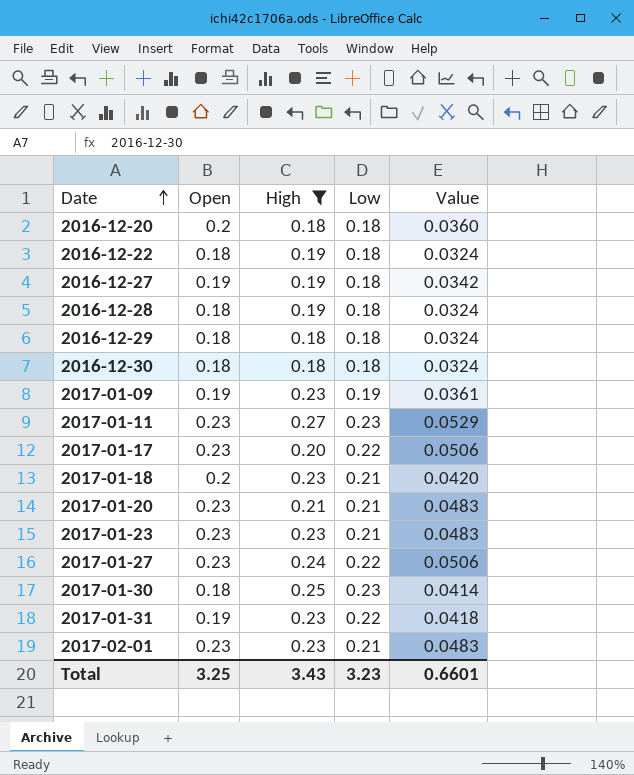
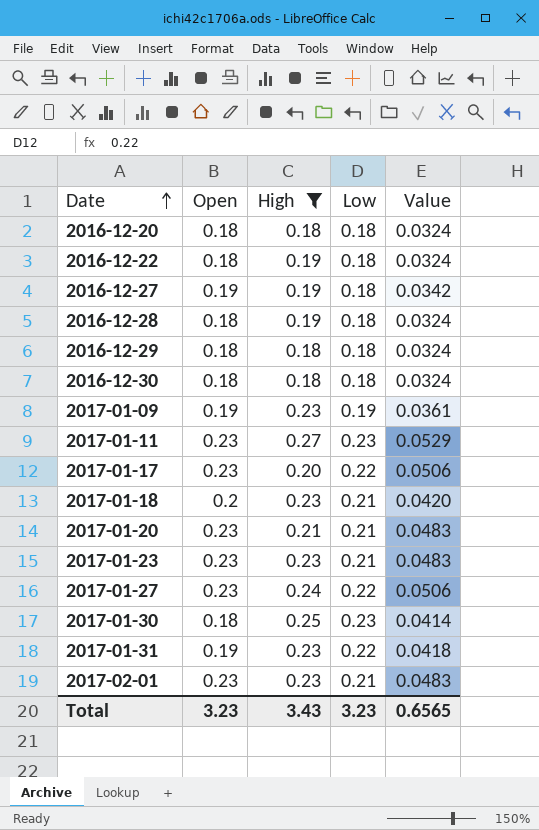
2016-12-20 | Open: 0.2 -> 0.18
2016-12-20 | Value: 0.0360 -> 0.0324
Total | Open: 3.25 -> 3.23
Total | Value: 0.6601 -> 0.6565

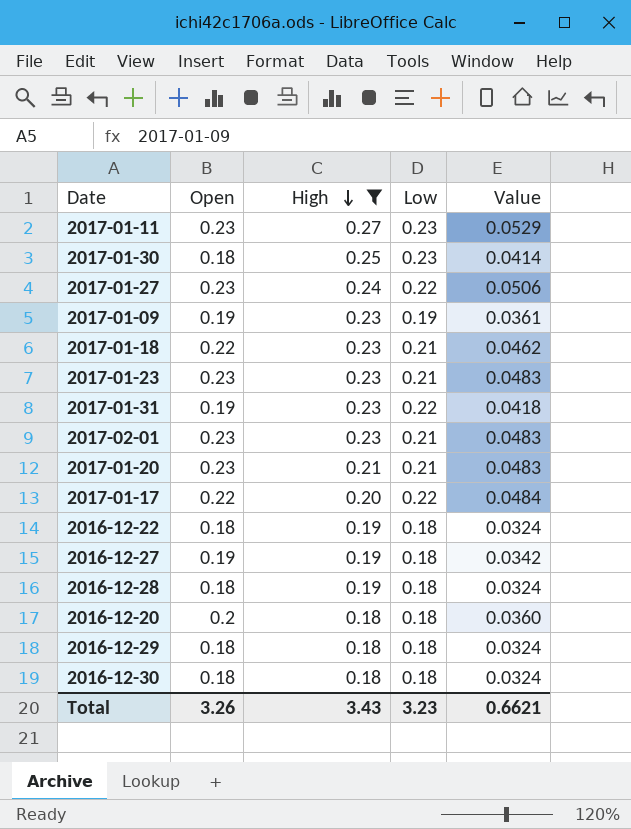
row order: Date ascending -> High descending
2017-01-18 | Open: 0.2 -> 0.22
2017-01-18 | Value: 0.0420 -> 0.0462
2017-01-17 | Open: 0.23 -> 0.22
2017-01-17 | Value: 0.0506 -> 0.0484
2016-12-20 | Open: 0.18 -> 0.2
2016-12-20 | Value: 0.0324 -> 0.0360
Total | Open: 3.23 -> 3.26
Total | Value: 0.6565 -> 0.6621

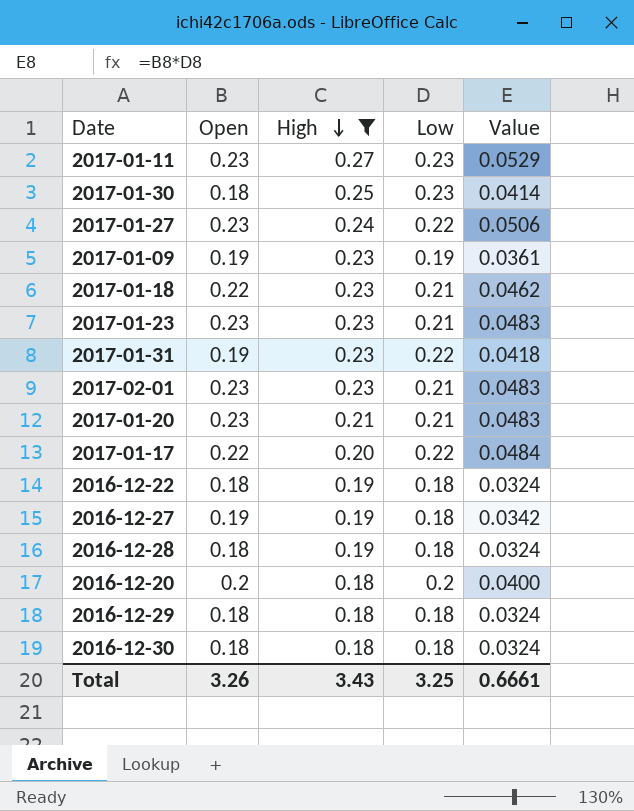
2016-12-20 | Low: 0.18 -> 0.2
2016-12-20 | Value: 0.0360 -> 0.0400
Total | Low: 3.23 -> 3.25
Total | Value: 0.6621 -> 0.6661

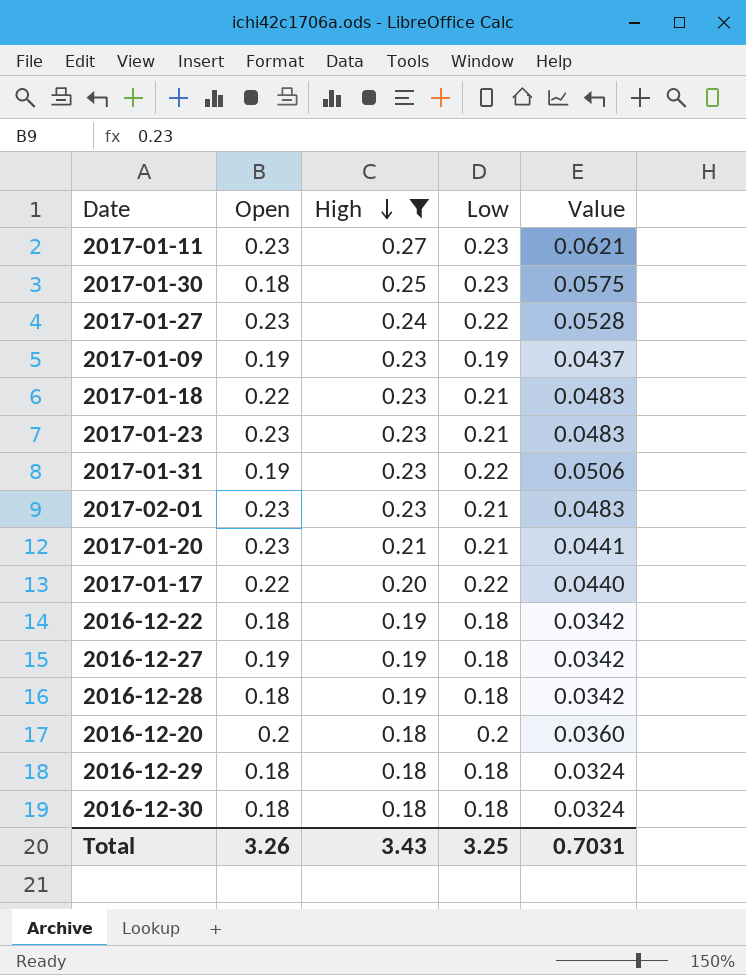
column Value | formula: [Open] * [Low] -> [High] * [Low]
Total | Value: 0.6661 -> 0.7031

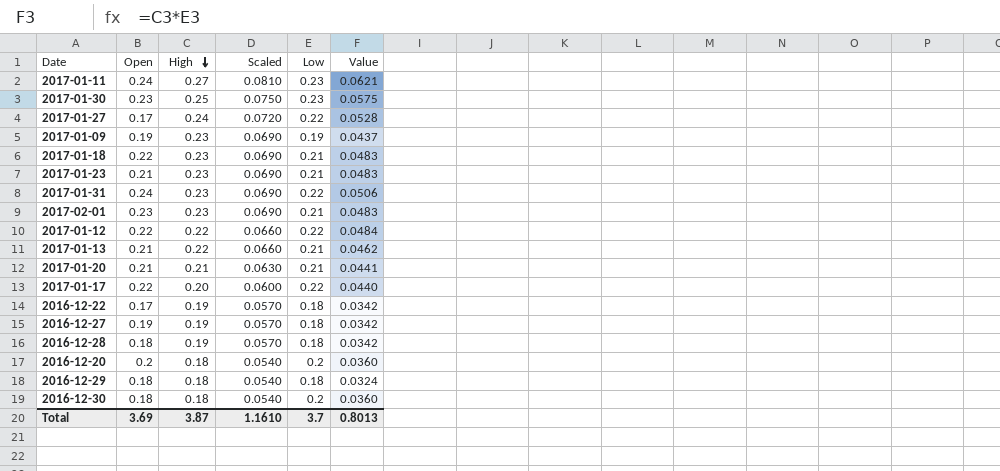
filter: High != 0.22 -> none
column Scaled | formula: none -> [High] * 0.3
2017-01-11 | Open: 0.23 -> 0.24
2017-01-30 | Open: 0.18 -> 0.23
2017-01-27 | Open: 0.23 -> 0.17
2017-01-23 | Open: 0.23 -> 0.21
2017-01-31 | Open: 0.19 -> 0.24
2017-01-20 | Open: 0.23 -> 0.21
2016-12-22 | Open: 0.18 -> 0.17
2016-12-30 | Low: 0.18 -> 0.2
2016-12-30 | Value: 0.0324 -> 0.0360
Total | Open: 3.26 -> 3.69
Total | High: 3.43 -> 3.87
Total | Low: 3.25 -> 3.7
Total | Value: 0.7031 -> 0.8013

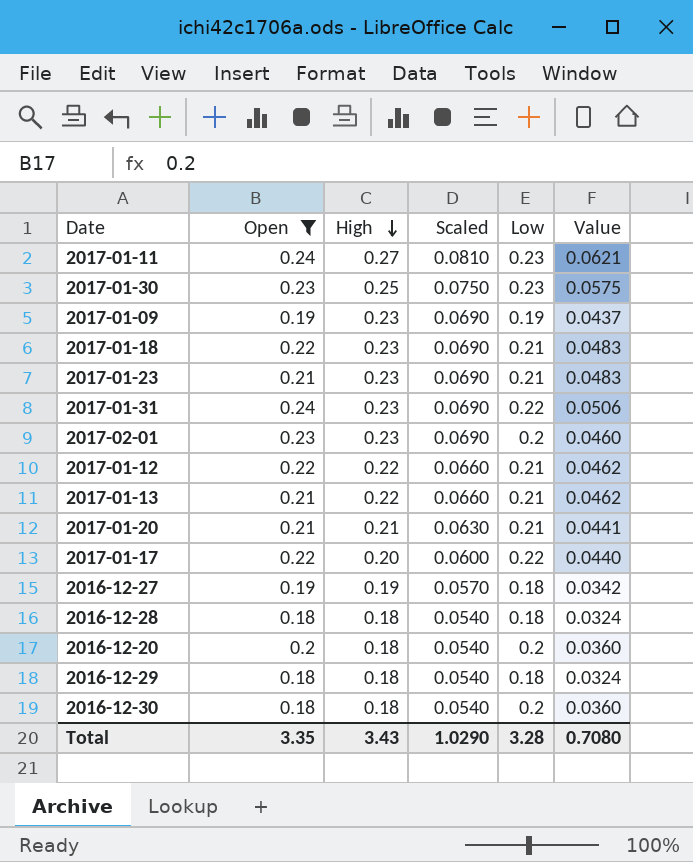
filter: none -> Open != 0.17
2017-02-01 | Low: 0.21 -> 0.2
2017-02-01 | Value: 0.0483 -> 0.0460
2017-01-12 | Low: 0.22 -> 0.21
2017-01-12 | Value: 0.0484 -> 0.0462
2016-12-28 | High: 0.19 -> 0.18
2016-12-28 | Scaled: 0.0570 -> 0.0540
2016-12-28 | Value: 0.0342 -> 0.0324
Total | Open: 3.69 -> 3.35
Total | High: 3.87 -> 3.43
Total | Scaled: 1.1610 -> 1.0290
Total | Low: 3.7 -> 3.28
Total | Value: 0.8013 -> 0.7080

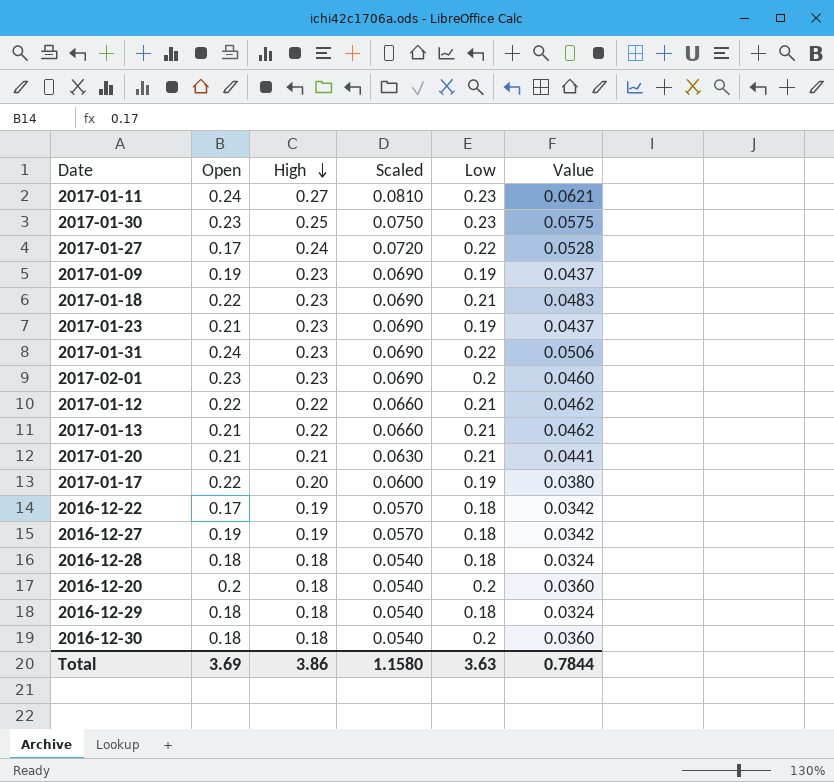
filter: Open != 0.17 -> none
2017-01-23 | Low: 0.21 -> 0.19
2017-01-23 | Value: 0.0483 -> 0.0437
2017-01-17 | Low: 0.22 -> 0.19
2017-01-17 | Value: 0.0440 -> 0.0380
Total | Open: 3.35 -> 3.69
Total | High: 3.43 -> 3.86
Total | Scaled: 1.0290 -> 1.1580
Total | Low: 3.28 -> 3.63
Total | Value: 0.7080 -> 0.7844

